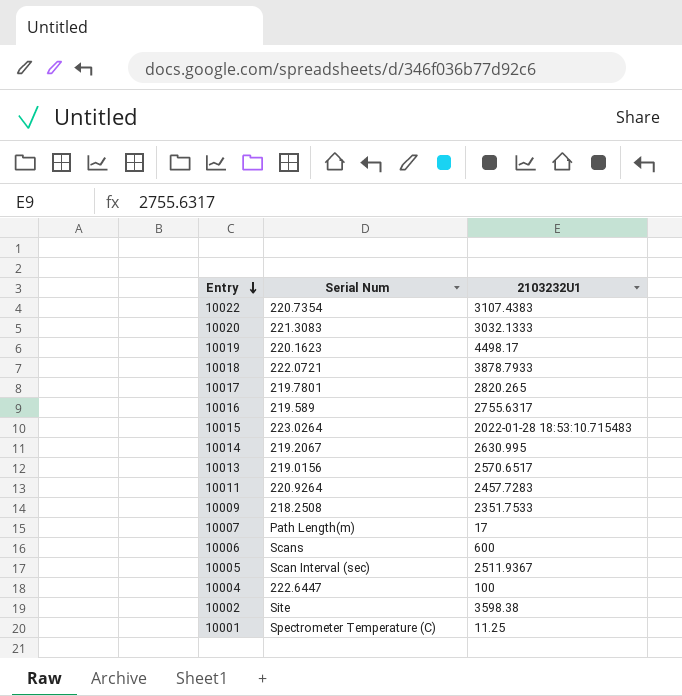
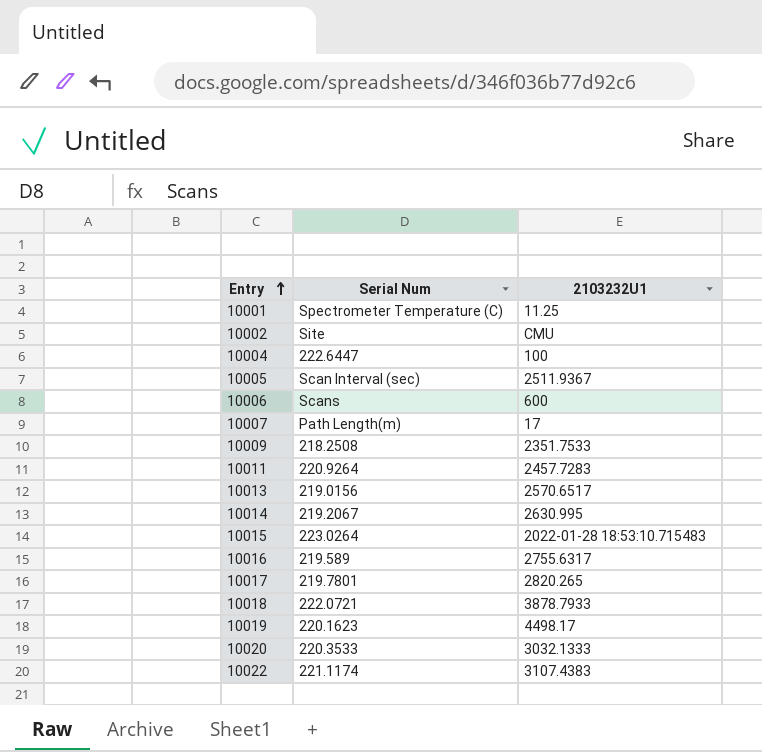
row order: Entry descending -> Entry ascending
10002 | 2103232U1: 3598.38 -> CMU
10020 | Serial Num: 221.3083 -> 220.3533
10022 | Serial Num: 220.7354 -> 221.1174

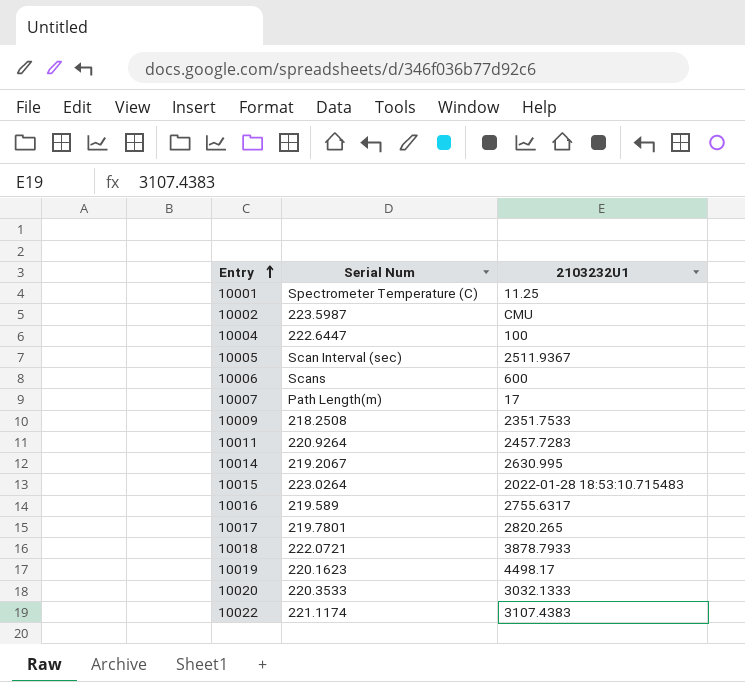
row 10013: 219.0156 | 2570.6517 -> none
10002 | Serial Num: Site -> 223.5987

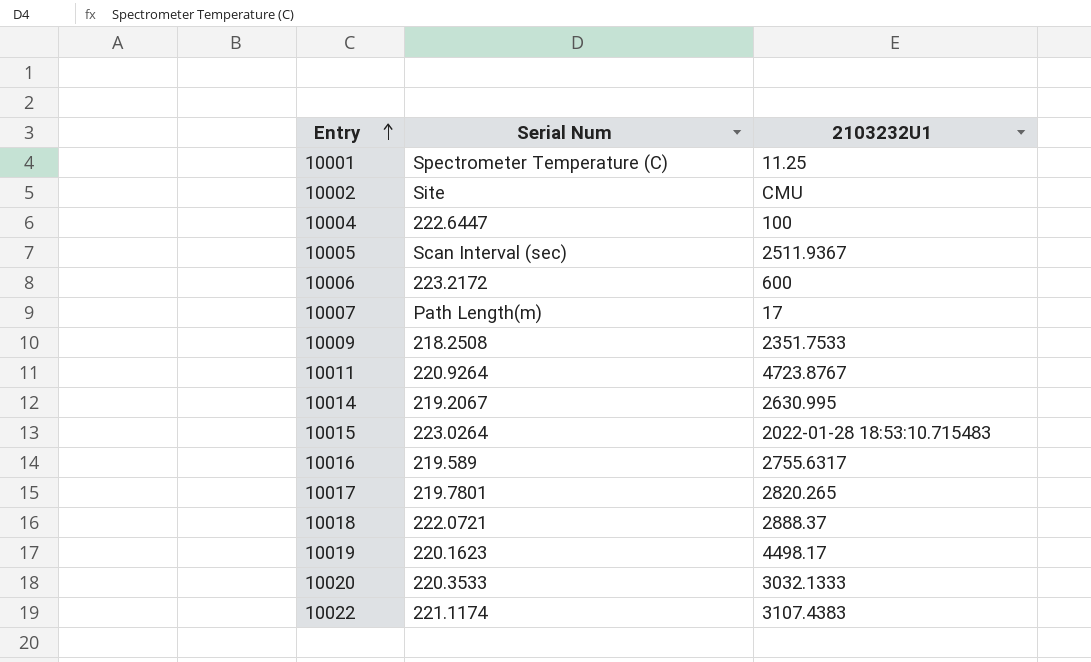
10002 | Serial Num: 223.5987 -> Site
10006 | Serial Num: Scans -> 223.2172
10011 | 2103232U1: 2457.7283 -> 4723.8767
10018 | 2103232U1: 3878.7933 -> 2888.37

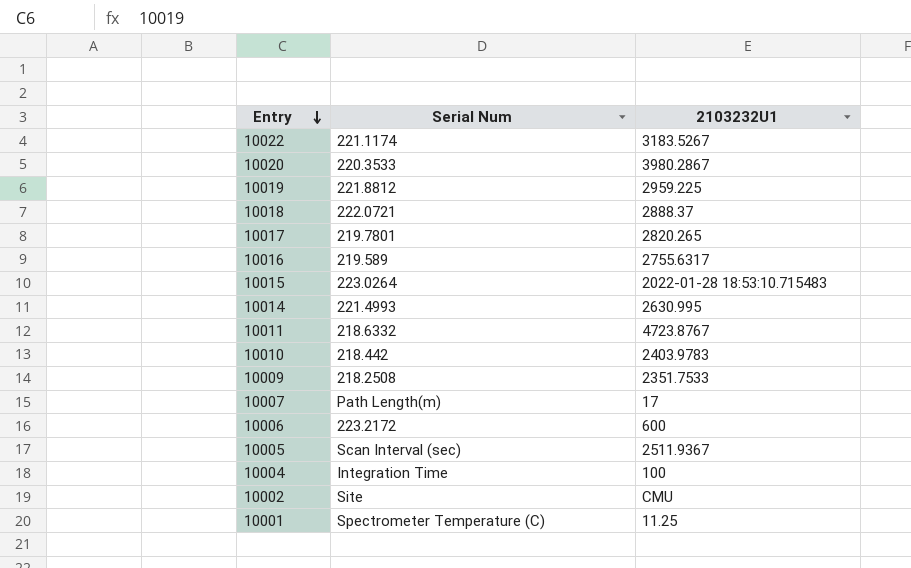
row order: Entry ascending -> Entry descending
10022 | 2103232U1: 3107.4383 -> 3183.5267
10020 | 2103232U1: 3032.1333 -> 3980.2867
10019 | Serial Num: 220.1623 -> 221.8812
10019 | 2103232U1: 4498.17 -> 2959.225
10014 | Serial Num: 219.2067 -> 221.4993
10011 | Serial Num: 220.9264 -> 218.6332
row 10010: none -> 218.442 | 2403.9783
10004 | Serial Num: 222.6447 -> Integration Time

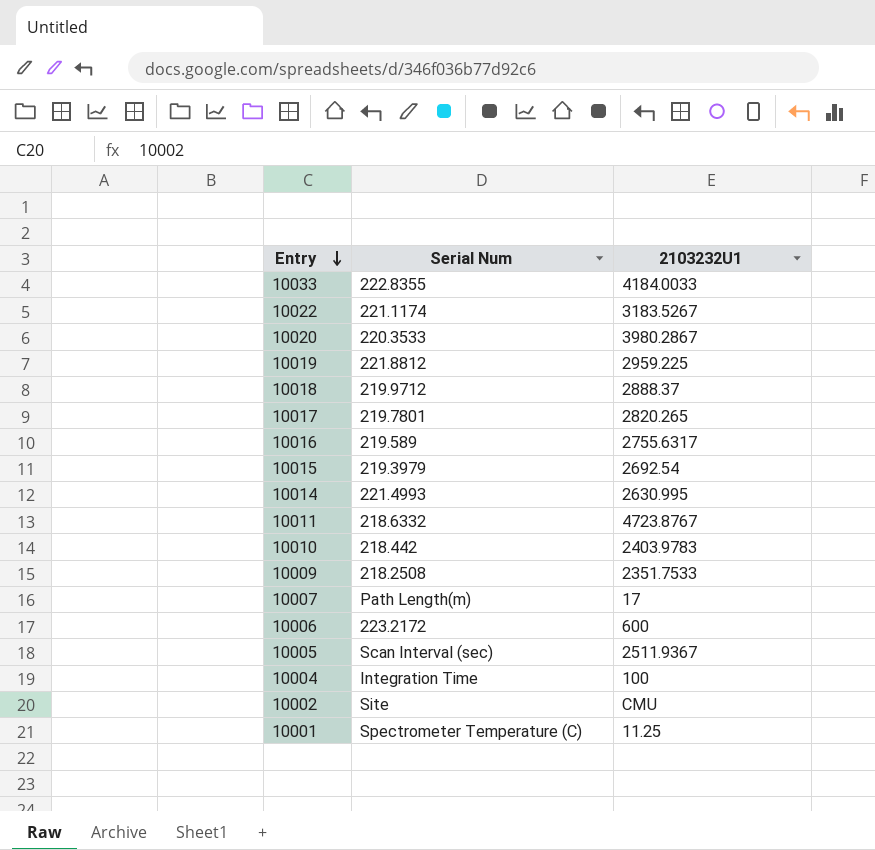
row 10033: none -> 222.8355 | 4184.0033
10018 | Serial Num: 222.0721 -> 219.9712
10015 | Serial Num: 223.0264 -> 219.3979
10015 | 2103232U1: 2022-01-28 18:53:10.715483 -> 2692.54

